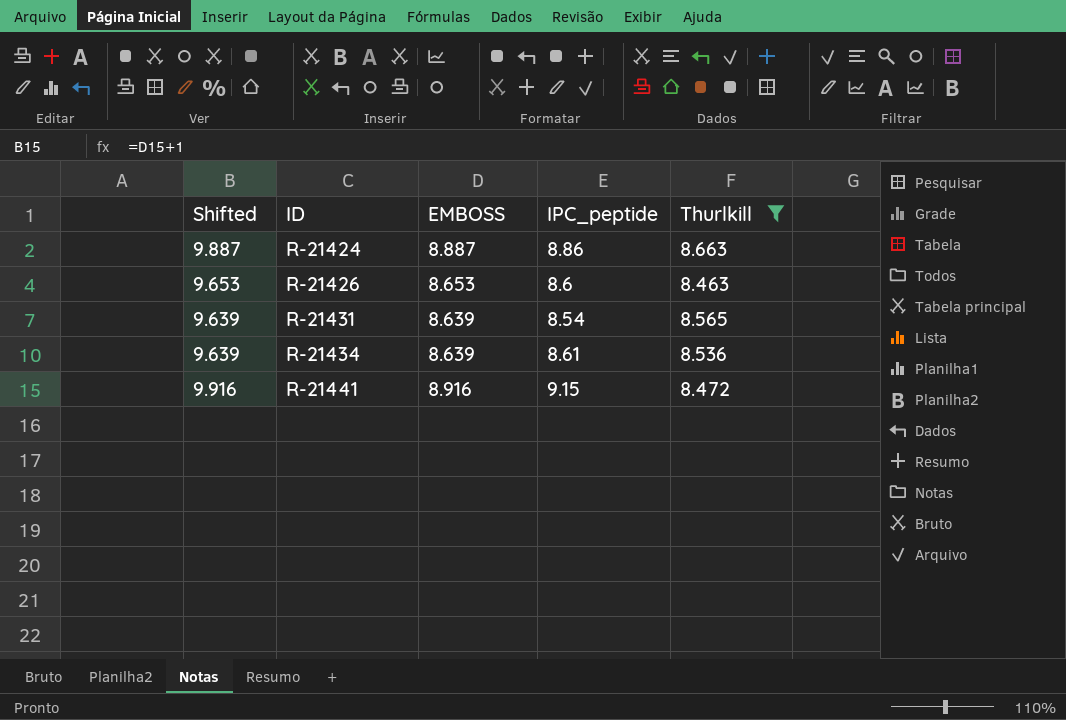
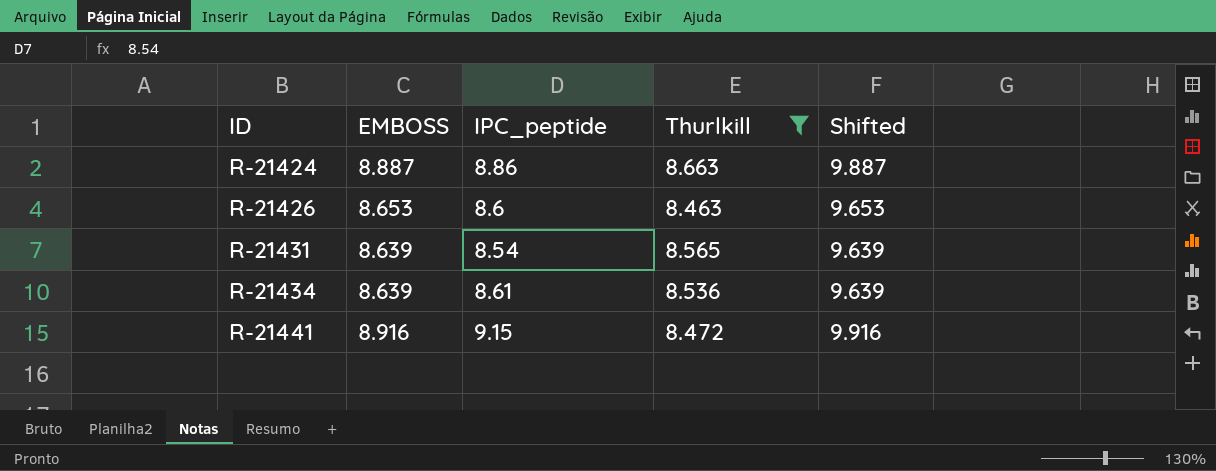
column Shifted | position: 1 -> 5

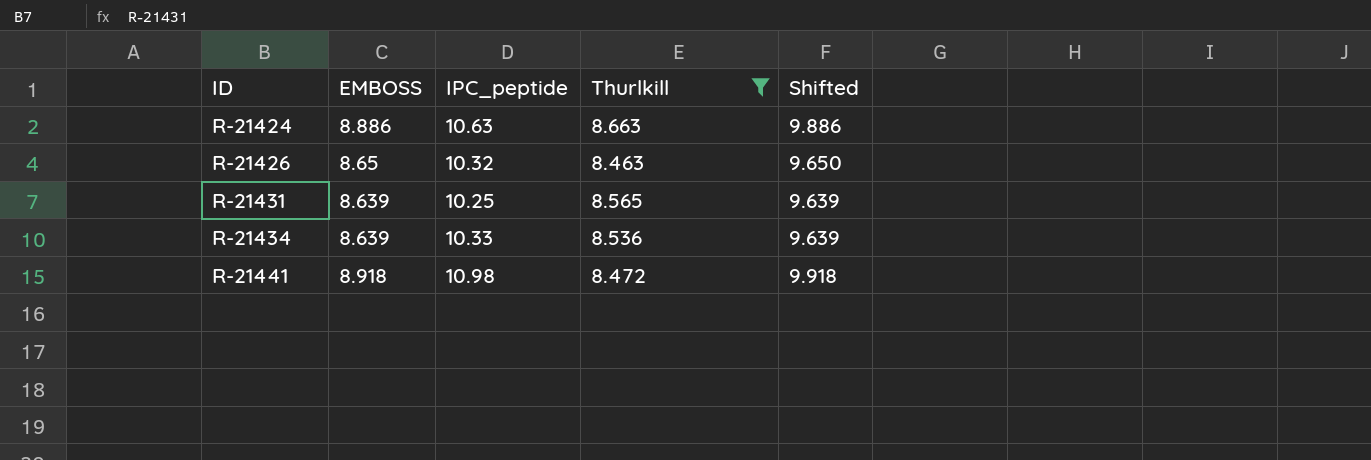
R-21424 | EMBOSS: 8.887 -> 8.886
R-21424 | IPC_peptide: 8.86 -> 10.63
R-21424 | Shifted: 9.887 -> 9.886
R-21426 | EMBOSS: 8.653 -> 8.65
R-21426 | IPC_peptide: 8.6 -> 10.32
R-21426 | Shifted: 9.653 -> 9.650
R-21431 | IPC_peptide: 8.54 -> 10.25
R-21434 | IPC_peptide: 8.61 -> 10.33
R-21441 | EMBOSS: 8.916 -> 8.918
R-21441 | IPC_peptide: 9.15 -> 10.98
R-21441 | Shifted: 9.916 -> 9.918

